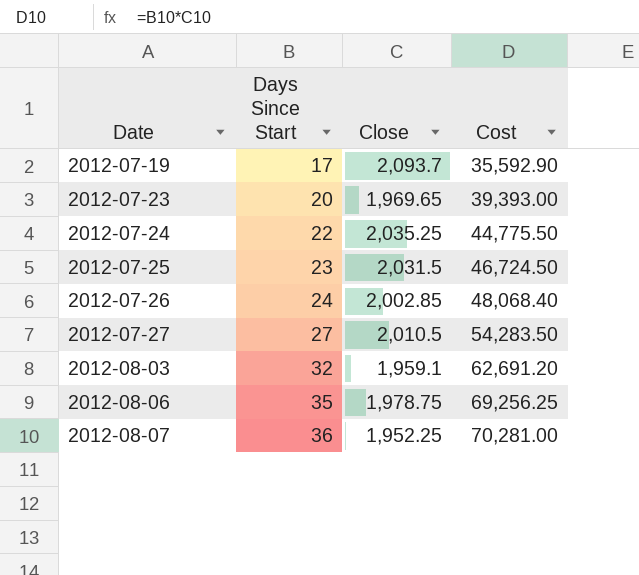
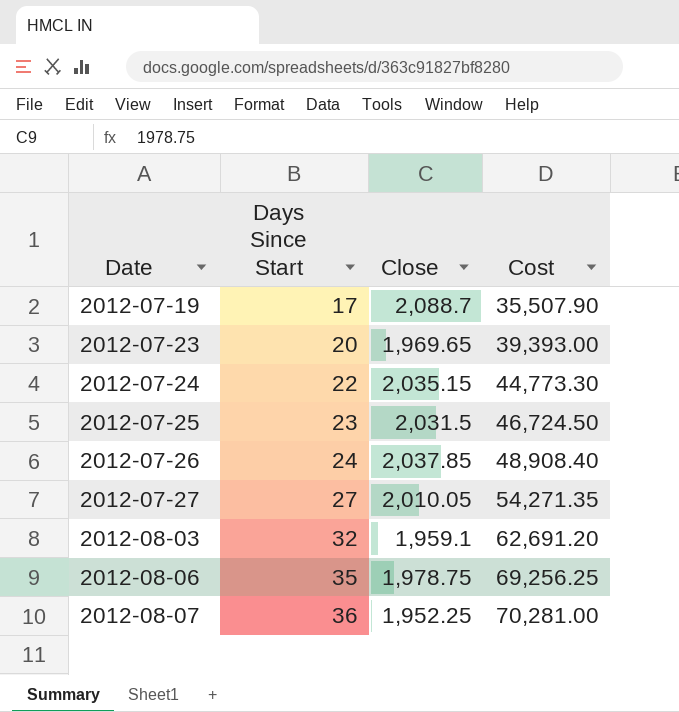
2012-07-19 | Close: 2,093.7 -> 2,088.7
2012-07-19 | Cost: 35,592.90 -> 35,507.90
2012-07-24 | Close: 2,035.25 -> 2,035.15
2012-07-24 | Cost: 44,775.50 -> 44,773.30
2012-07-26 | Close: 2,002.85 -> 2,037.85
2012-07-26 | Cost: 48,068.40 -> 48,908.40
2012-07-27 | Close: 2,010.5 -> 2,010.05
2012-07-27 | Cost: 54,283.50 -> 54,271.35

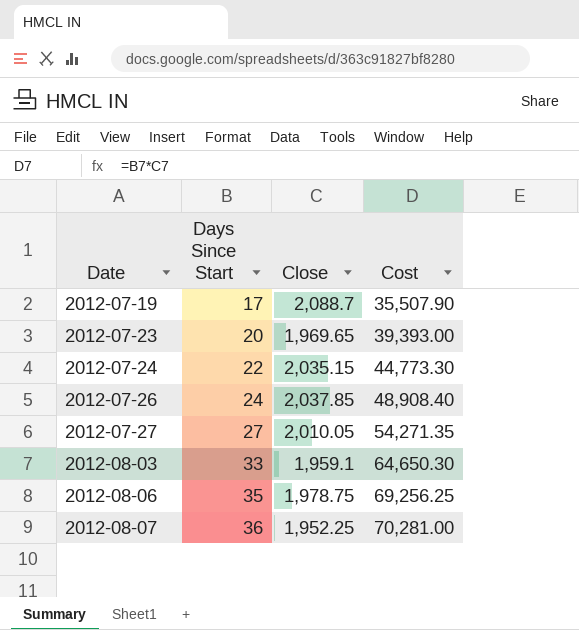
row 2012-07-25: 23 | 2,031.5 | 46,724.50 -> none
2012-08-03 | Days Since Start: 32 -> 33
2012-08-03 | Cost: 62,691.20 -> 64,650.30

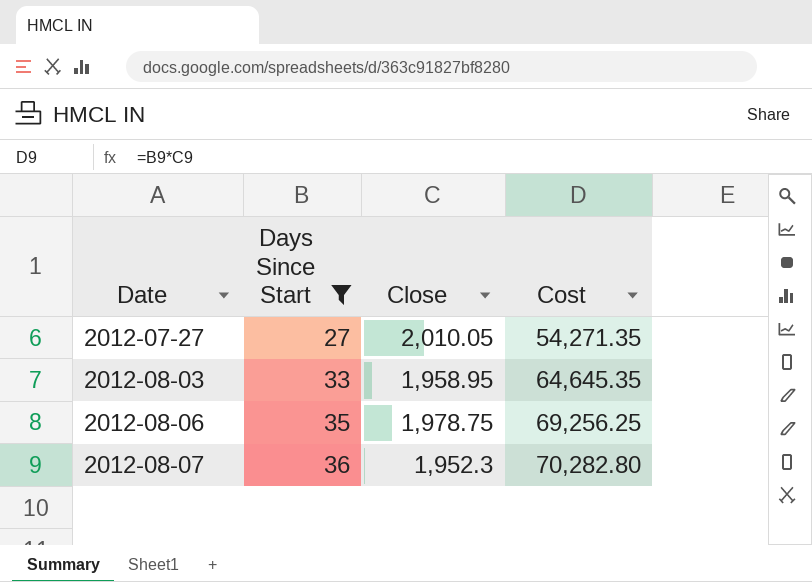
filter: none -> Days Since Start >= 27
2012-08-03 | Close: 1,959.1 -> 1,958.95
2012-08-03 | Cost: 64,650.30 -> 64,645.35
2012-08-07 | Close: 1,952.25 -> 1,952.3
2012-08-07 | Cost: 70,281.00 -> 70,282.80

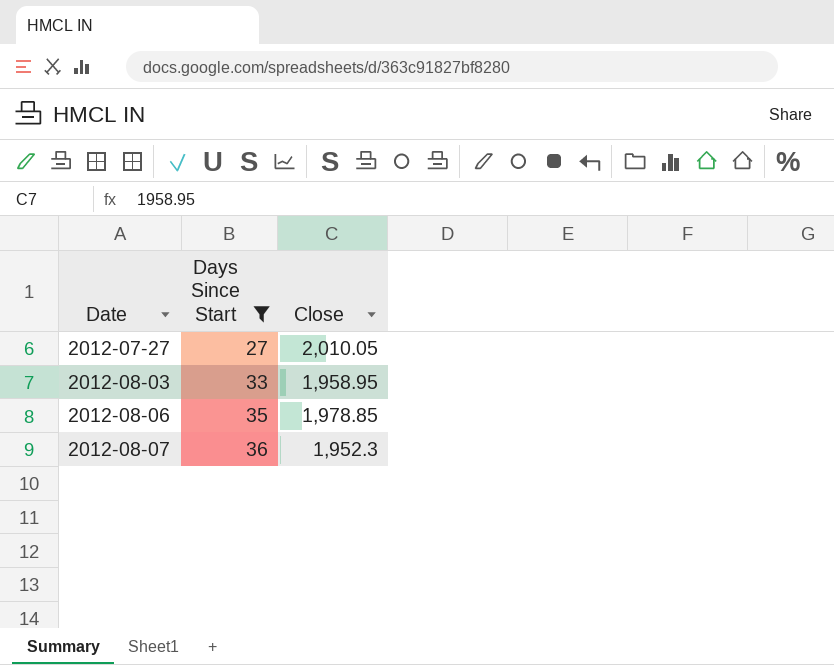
column Cost | formula: [Days Since Start] * [Close] -> none
2012-08-06 | Close: 1,978.75 -> 1,978.85

